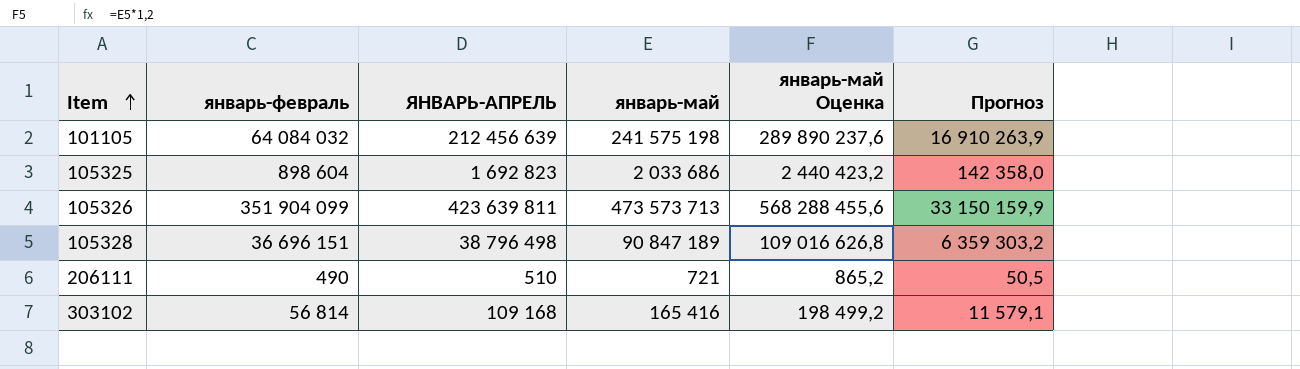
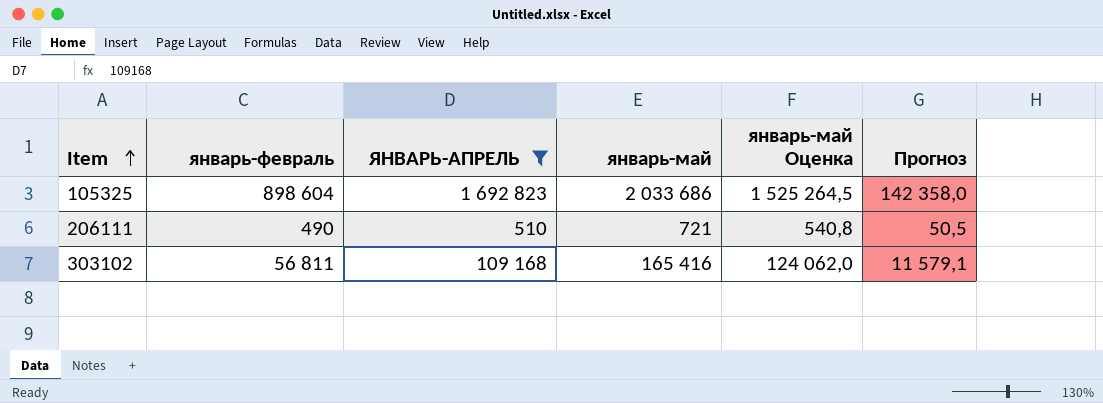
filter: none -> ЯНВАРЬ-АПРЕЛЬ <= 1 692 823
column январь-май Оценка | formula: [январь-май] * 1,2 -> [январь-май] * 0,75
303102 | январь-февраль: 56 814 -> 56 811

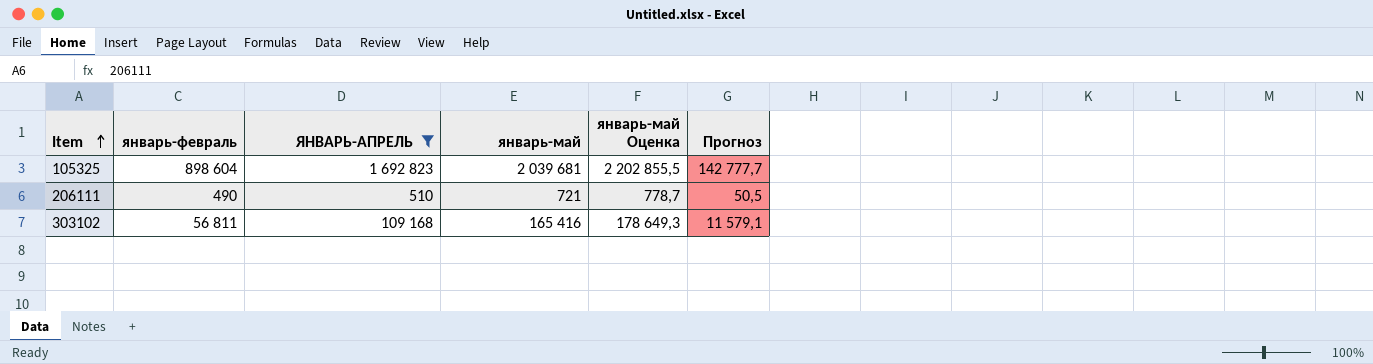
column январь-май Оценка | formula: [январь-май] * 0,75 -> [январь-май] * 1,08
105325 | январь-май: 2 033 686 -> 2 039 681
105325 | Прогноз: 142 358,0 -> 142 777,7

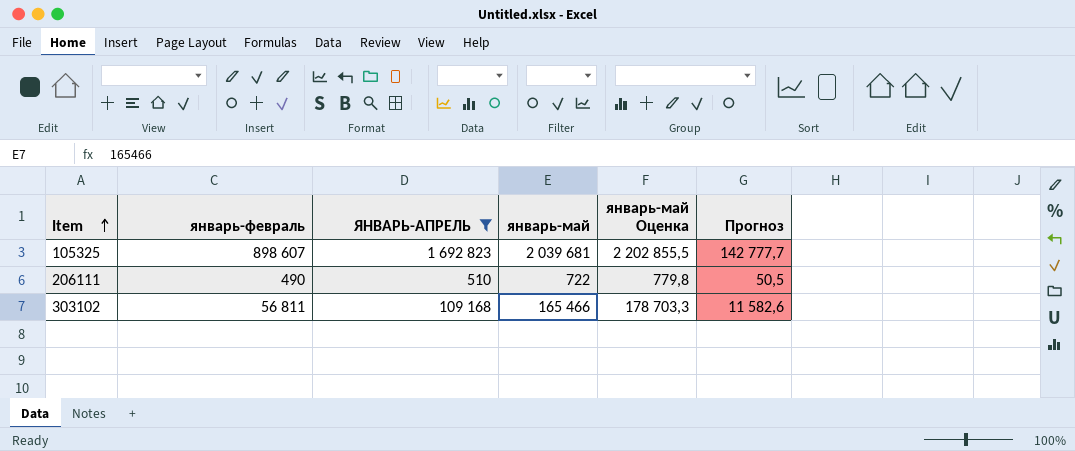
105325 | январь-февраль: 898 604 -> 898 607
206111 | январь-май: 721 -> 722
206111 | январь-май Оценка: 778,7 -> 779,8
303102 | январь-май: 165 416 -> 165 466
303102 | январь-май Оценка: 178 649,3 -> 178 703,3
303102 | Прогноз: 11 579,1 -> 11 582,6

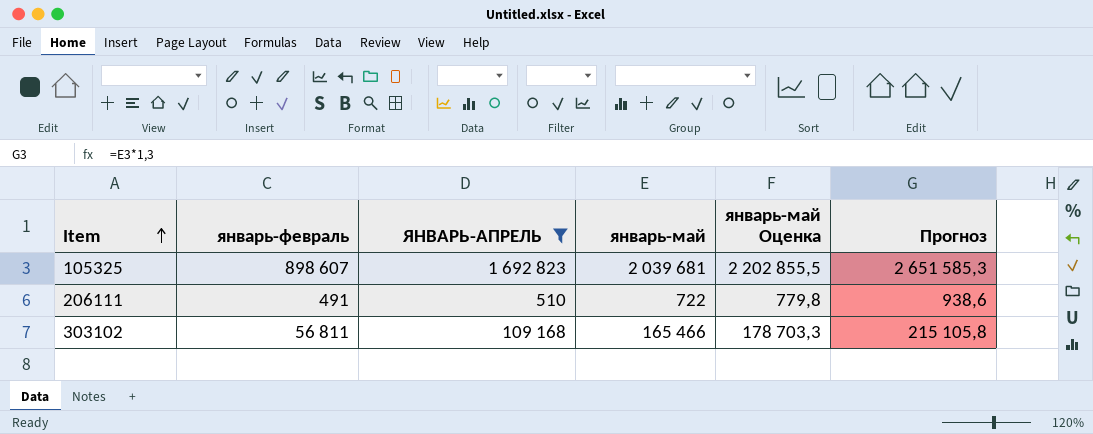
column Прогноз | formula: [январь-май] * 0,07 -> [январь-май] * 1,3
206111 | январь-февраль: 490 -> 491

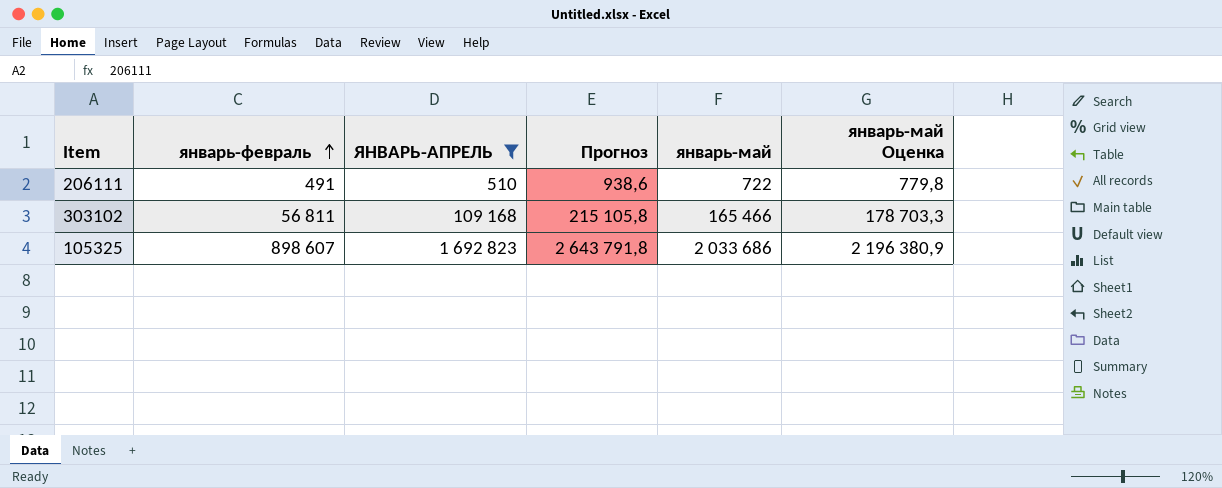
row order: Item ascending -> январь-февраль ascending
column Прогноз | position: 6 -> 4
105325 | Прогноз: 2 651 585,3 -> 2 643 791,8
105325 | январь-май: 2 039 681 -> 2 033 686
105325 | январь-май Оценка: 2 202 855,5 -> 2 196 380,9

